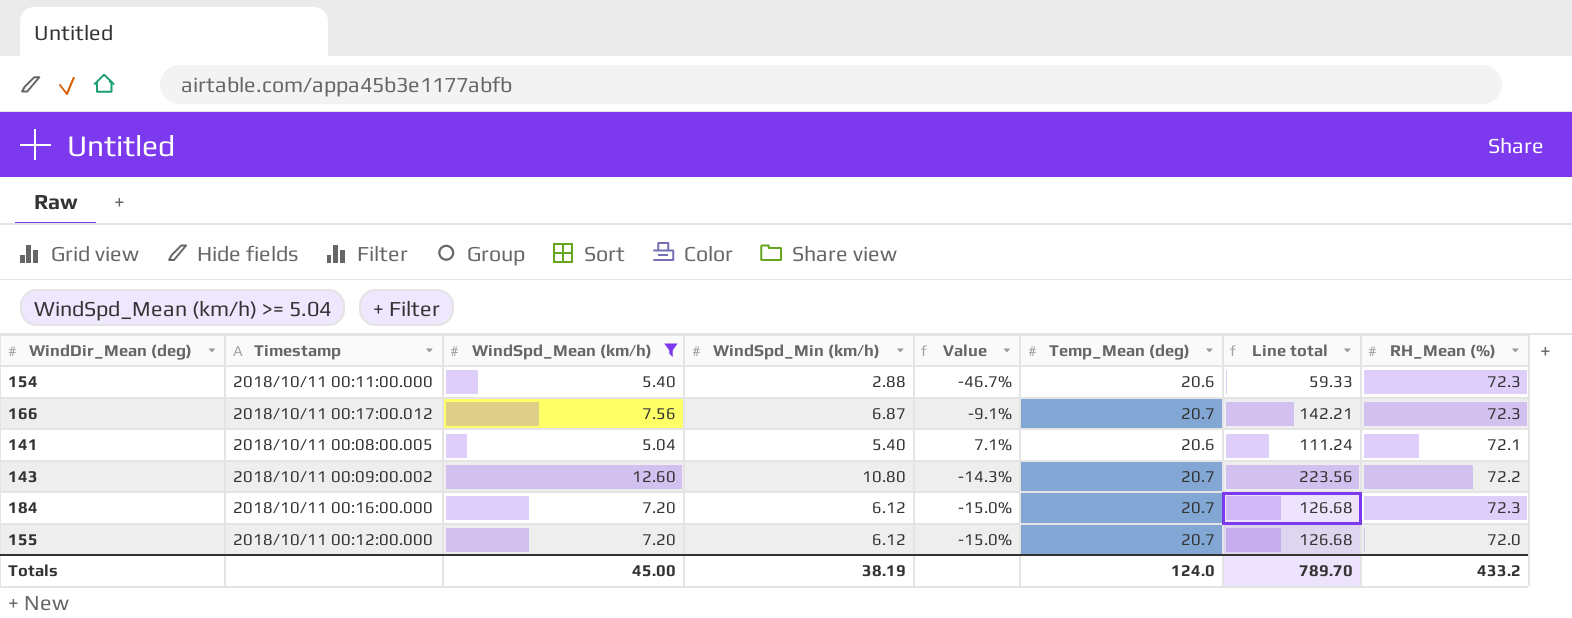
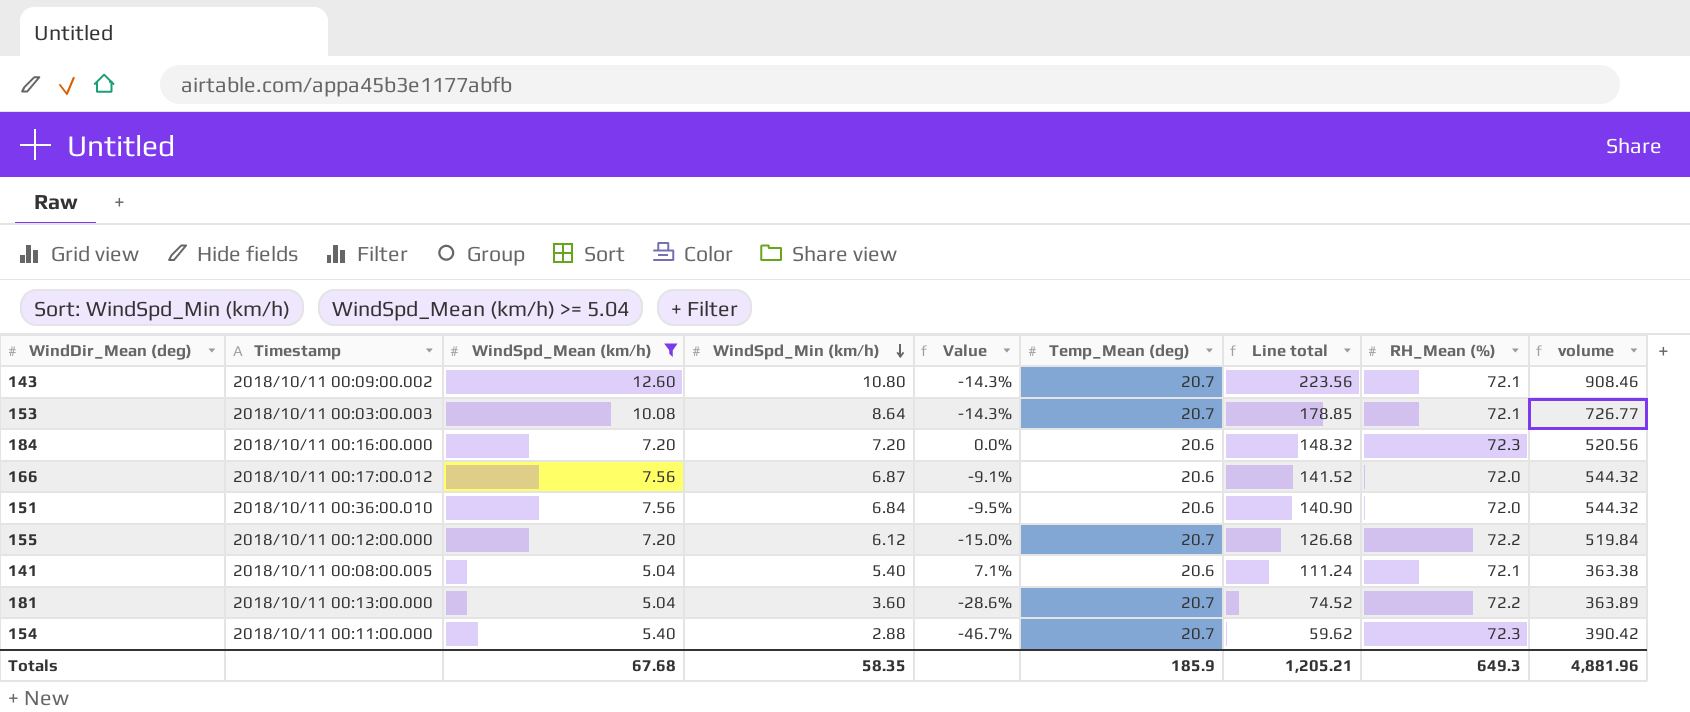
row order: none -> WindSpd_Min (km/h) descending
column volume | formula: none -> [WindSpd_Mean (km/h)] * [RH_Mean (%)]
143 | RH_Mean (%): 72.2 -> 72.1
row 153: none -> 2018/10/11 00:03:00.003 | 10.08 | 8.64 | -14.3% | 20.7 | 178.85 | 72.1 | 726.77
184 | WindSpd_Min (km/h): 6.12 -> 7.20
184 | Value: -15.0% -> 0.0%
184 | Temp_Mean (deg): 20.7 -> 20.6
184 | Line total: 126.68 -> 148.32
166 | Temp_Mean (deg): 20.7 -> 20.6
166 | Line total: 142.21 -> 141.52
166 | RH_Mean (%): 72.3 -> 72.0
row 151: none -> 2018/10/11 00:36:00.010 | 7.56 | 6.84 | -9.5% | 20.6 | 140.90 | 72.0 | 544.32
155 | RH_Mean (%): 72.0 -> 72.2
row 181: none -> 2018/10/11 00:13:00.000 | 5.04 | 3.60 | -28.6% | 20.7 | 74.52 | 72.2 | 363.89
154 | Temp_Mean (deg): 20.6 -> 20.7
154 | Line total: 59.33 -> 59.62
Totals | WindSpd_Mean (km/h): 45.00 -> 67.68
Totals | WindSpd_Min (km/h): 38.19 -> 58.35
Totals | Temp_Mean (deg): 124.0 -> 185.9
Totals | Line total: 789.70 -> 1,205.21
Totals | RH_Mean (%): 433.2 -> 649.3

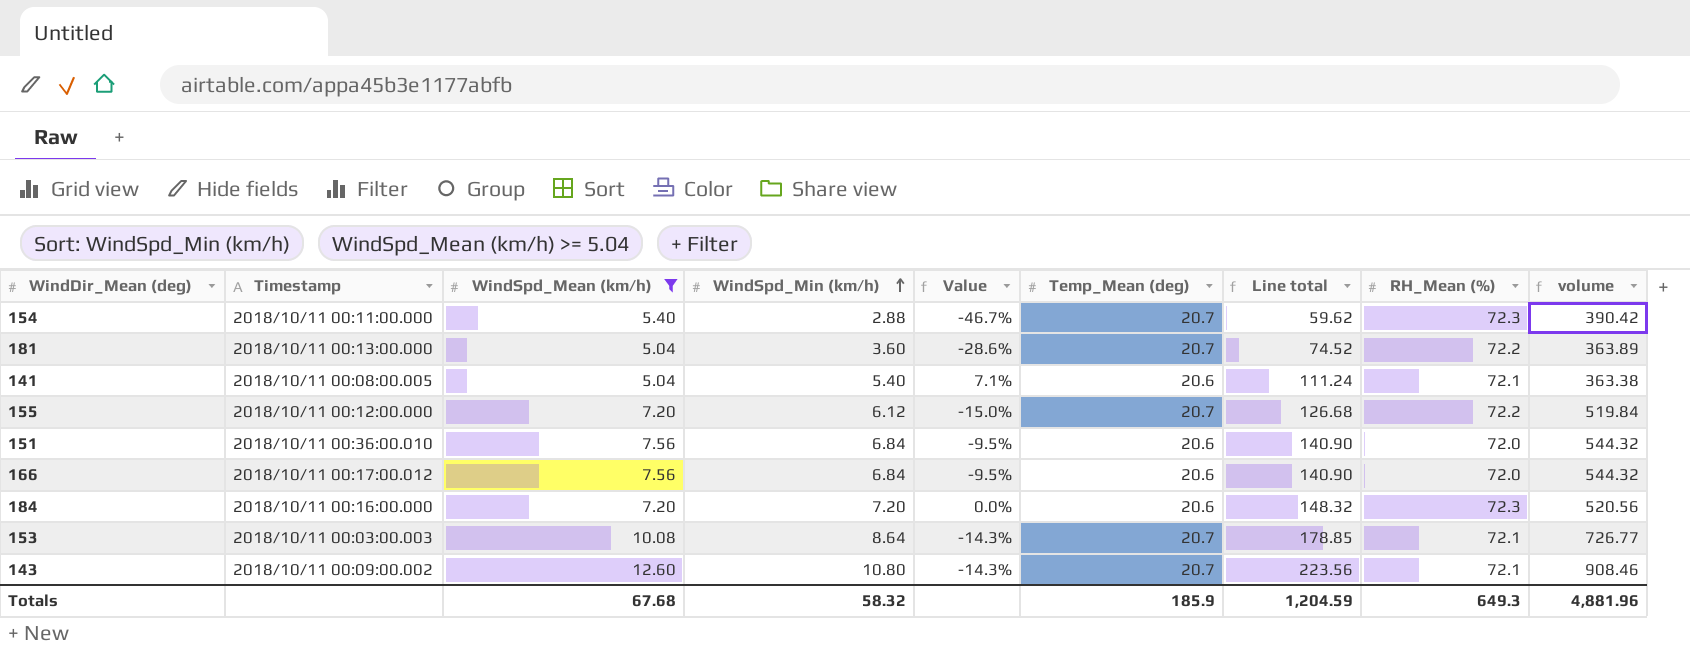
row order: WindSpd_Min (km/h) descending -> WindSpd_Min (km/h) ascending
166 | WindSpd_Min (km/h): 6.87 -> 6.84
166 | Value: -9.1% -> -9.5%
166 | Line total: 141.52 -> 140.90
Totals | WindSpd_Min (km/h): 58.35 -> 58.32
Totals | Line total: 1,205.21 -> 1,204.59

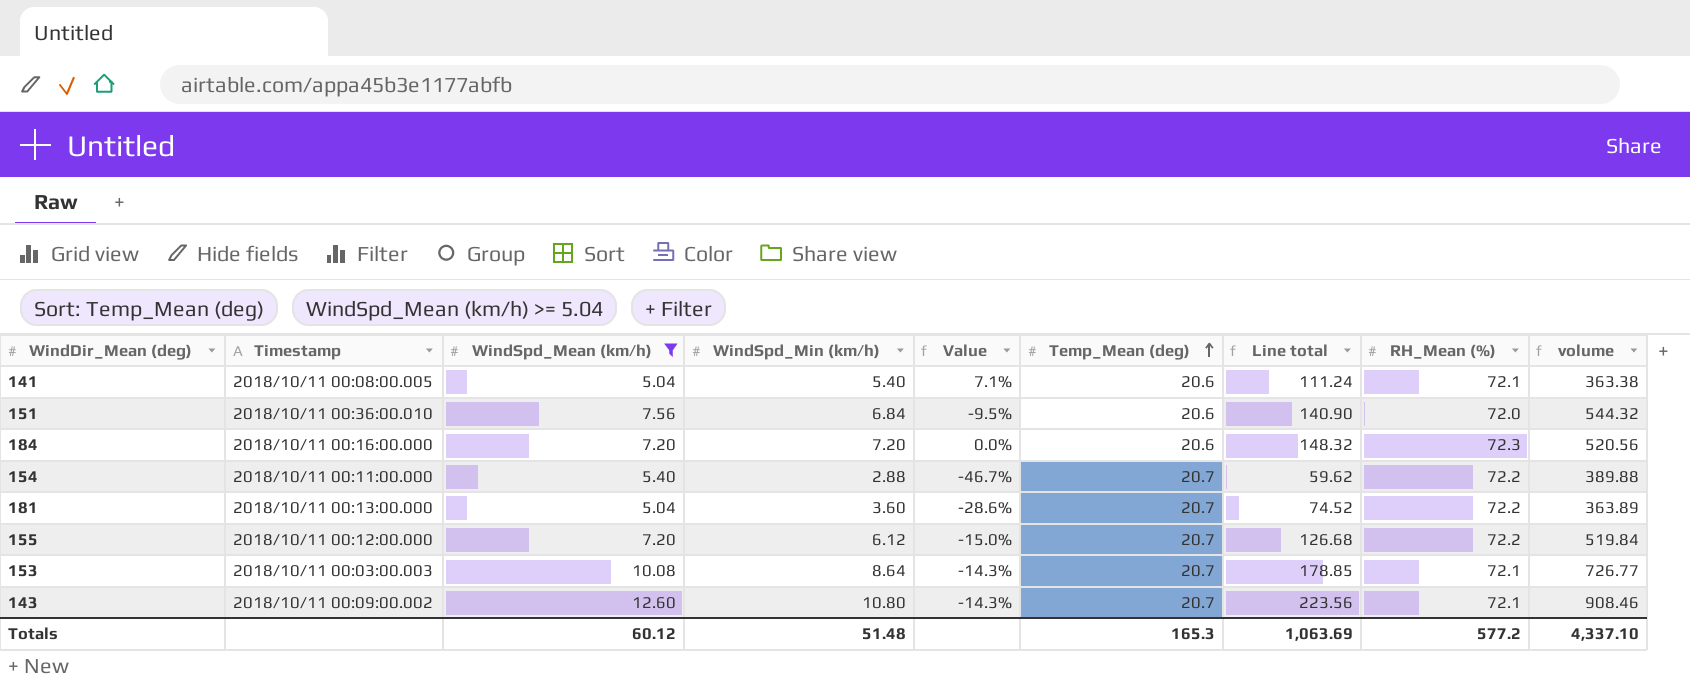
row order: WindSpd_Min (km/h) ascending -> Temp_Mean (deg) ascending
row 166: 2018/10/11 00:17:00.012 | 7.56 | 6.84 | -9.5% | 20.6 | 140.90 | 72.0 | 544.32 -> none
154 | RH_Mean (%): 72.3 -> 72.2
154 | volume: 390.42 -> 389.88
Totals | WindSpd_Mean (km/h): 67.68 -> 60.12
Totals | WindSpd_Min (km/h): 58.32 -> 51.48
Totals | Temp_Mean (deg): 185.9 -> 165.3
Totals | Line total: 1,204.59 -> 1,063.69
Totals | RH_Mean (%): 649.3 -> 577.2
Totals | volume: 4,881.96 -> 4,337.10

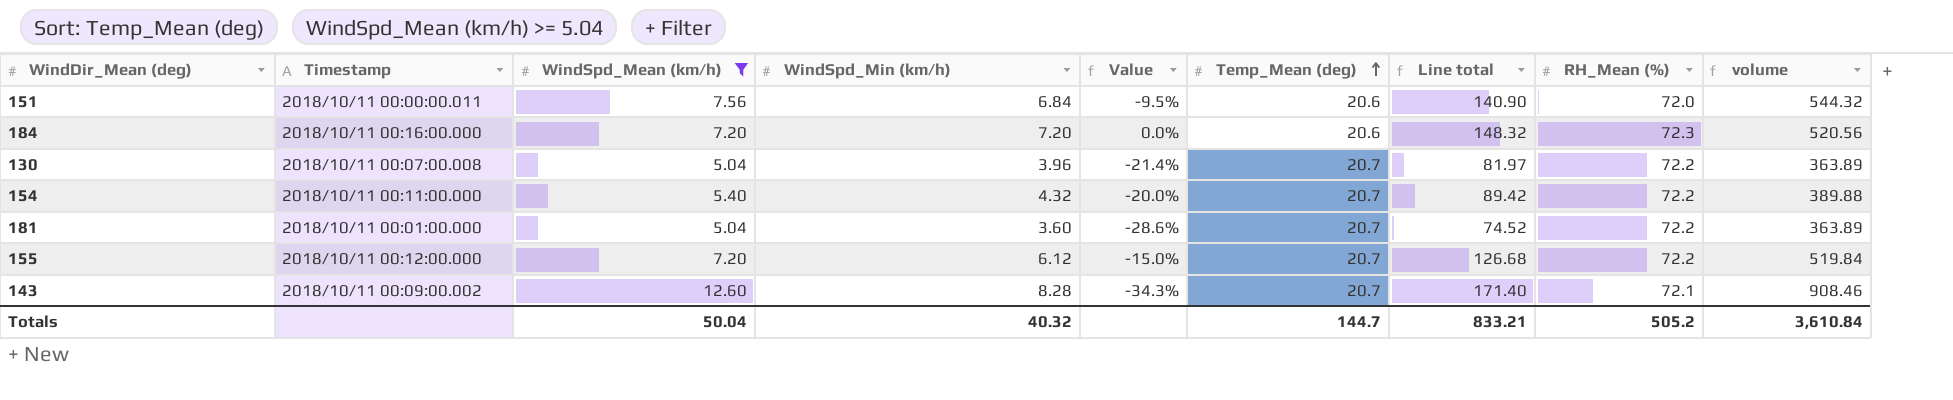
row 141: 2018/10/11 00:08:00.005 | 5.04 | 5.40 | 7.1% | 20.6 | 111.24 | 72.1 | 363.38 -> none
row 153: 2018/10/11 00:03:00.003 | 10.08 | 8.64 | -14.3% | 20.7 | 178.85 | 72.1 | 726.77 -> none
151 | Timestamp: 2018/10/11 00:36:00.010 -> 2018/10/11 00:00:00.011
row 130: none -> 2018/10/11 00:07:00.008 | 5.04 | 3.96 | -21.4% | 20.7 | 81.97 | 72.2 | 363.89
154 | WindSpd_Min (km/h): 2.88 -> 4.32
154 | Value: -46.7% -> -20.0%
154 | Line total: 59.62 -> 89.42
181 | Timestamp: 2018/10/11 00:13:00.000 -> 2018/10/11 00:01:00.000
143 | WindSpd_Min (km/h): 10.80 -> 8.28
143 | Value: -14.3% -> -34.3%
143 | Line total: 223.56 -> 171.40
Totals | WindSpd_Mean (km/h): 60.12 -> 50.04
Totals | WindSpd_Min (km/h): 51.48 -> 40.32
Totals | Temp_Mean (deg): 165.3 -> 144.7
Totals | Line total: 1,063.69 -> 833.21
Totals | RH_Mean (%): 577.2 -> 505.2
Totals | volume: 4,337.10 -> 3,610.84

